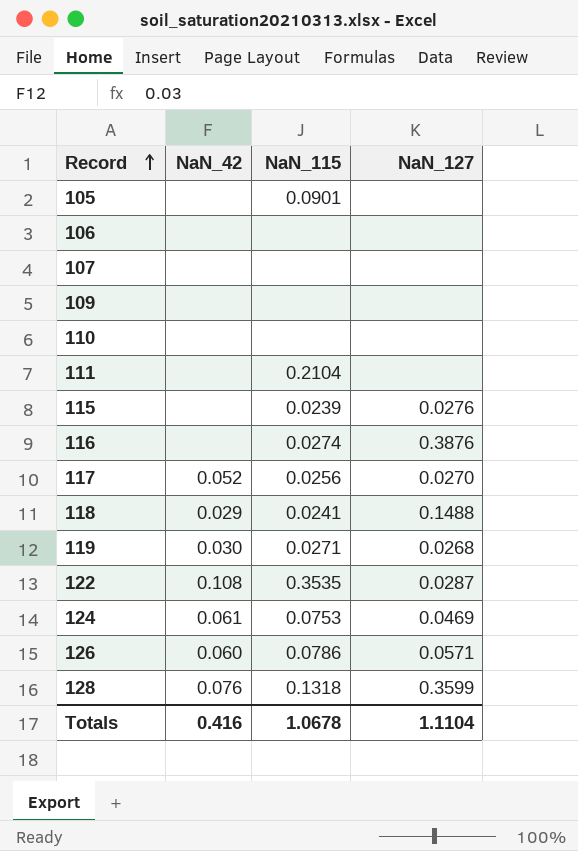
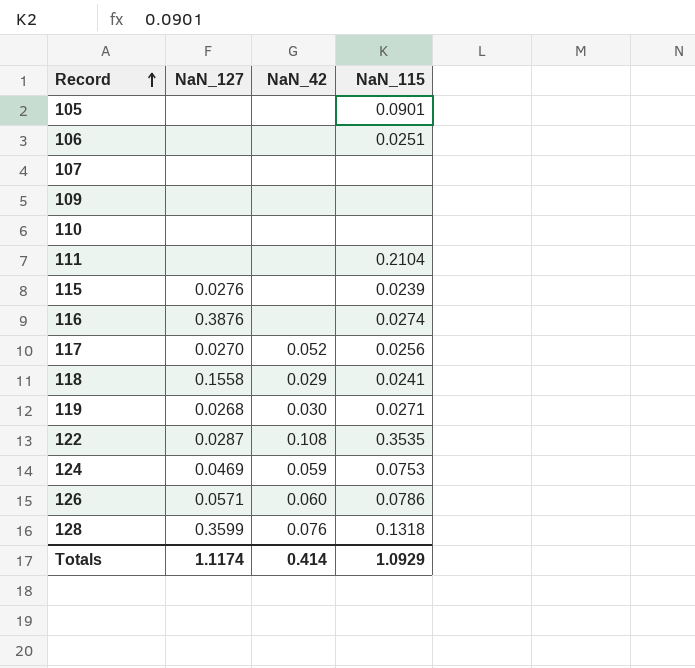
column NaN_127 | position: 4 -> 2
106 | NaN_115: none -> 0.0251
118 | NaN_127: 0.1488 -> 0.1558
124 | NaN_42: 0.061 -> 0.059
Totals | NaN_127: 1.1104 -> 1.1174
Totals | NaN_42: 0.416 -> 0.414
Totals | NaN_115: 1.0678 -> 1.0929

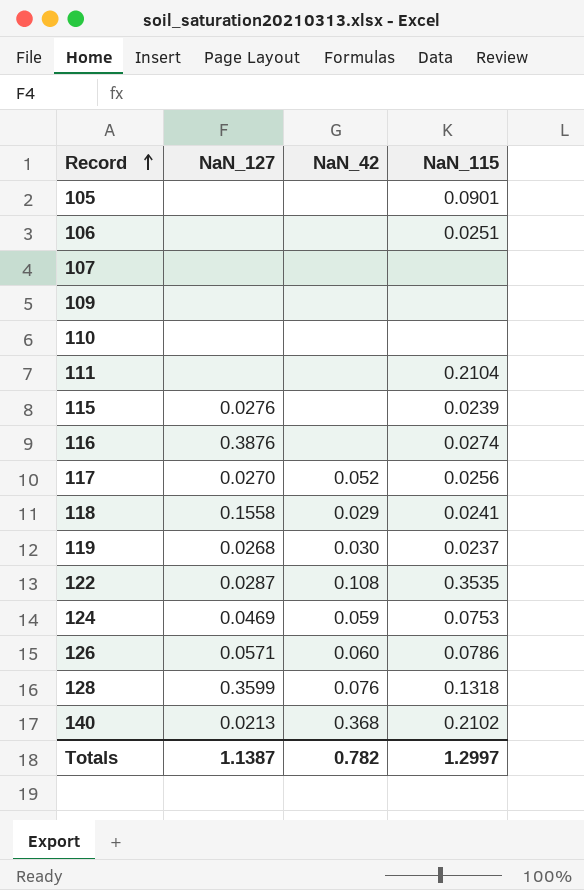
119 | NaN_115: 0.0271 -> 0.0237
row 140: none -> 0.0213 | 0.368 | 0.2102
Totals | NaN_127: 1.1174 -> 1.1387
Totals | NaN_42: 0.414 -> 0.782
Totals | NaN_115: 1.0929 -> 1.2997

